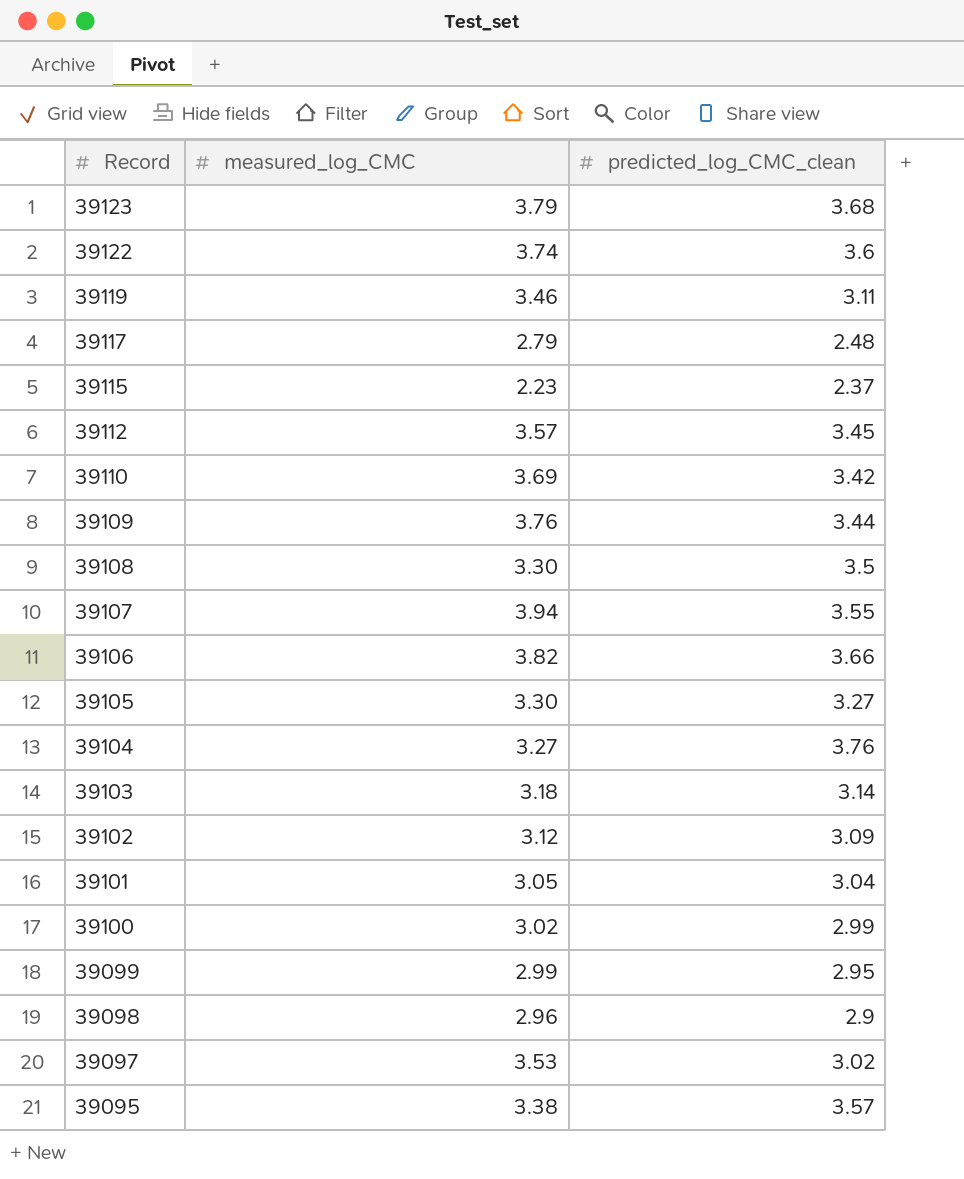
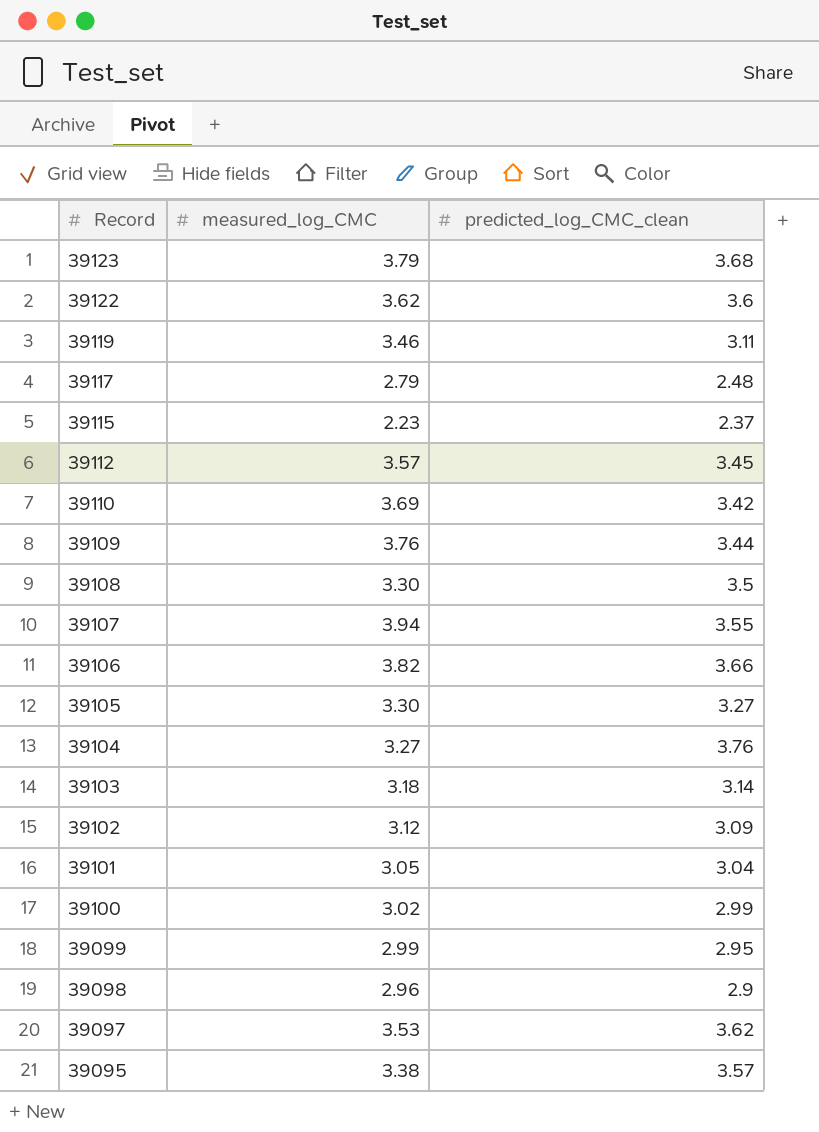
39122 | measured_log_CMC: 3.74 -> 3.62
39097 | predicted_log_CMC_clean: 3.02 -> 3.62

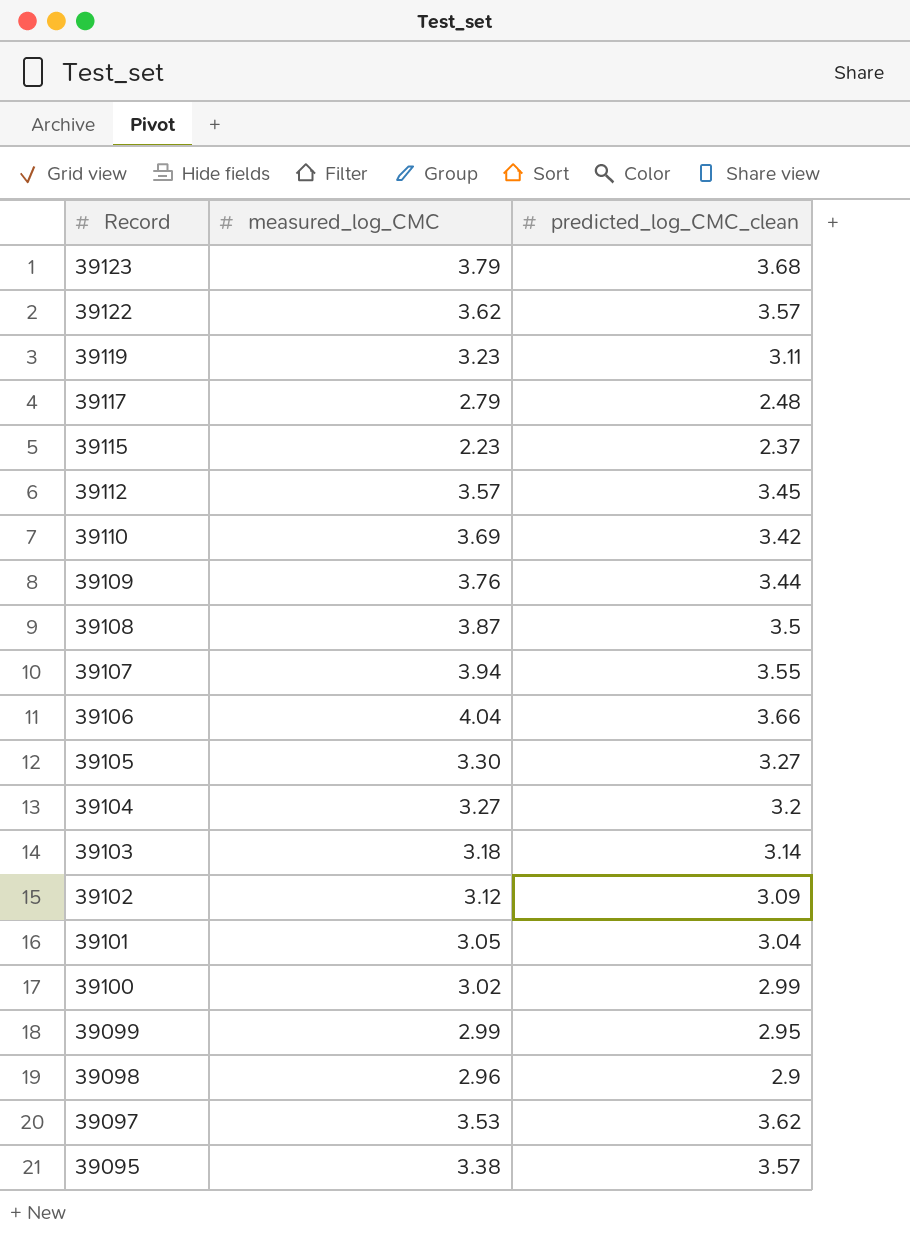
39122 | predicted_log_CMC_clean: 3.6 -> 3.57
39119 | measured_log_CMC: 3.46 -> 3.23
39108 | measured_log_CMC: 3.30 -> 3.87
39106 | measured_log_CMC: 3.82 -> 4.04
39104 | predicted_log_CMC_clean: 3.76 -> 3.2

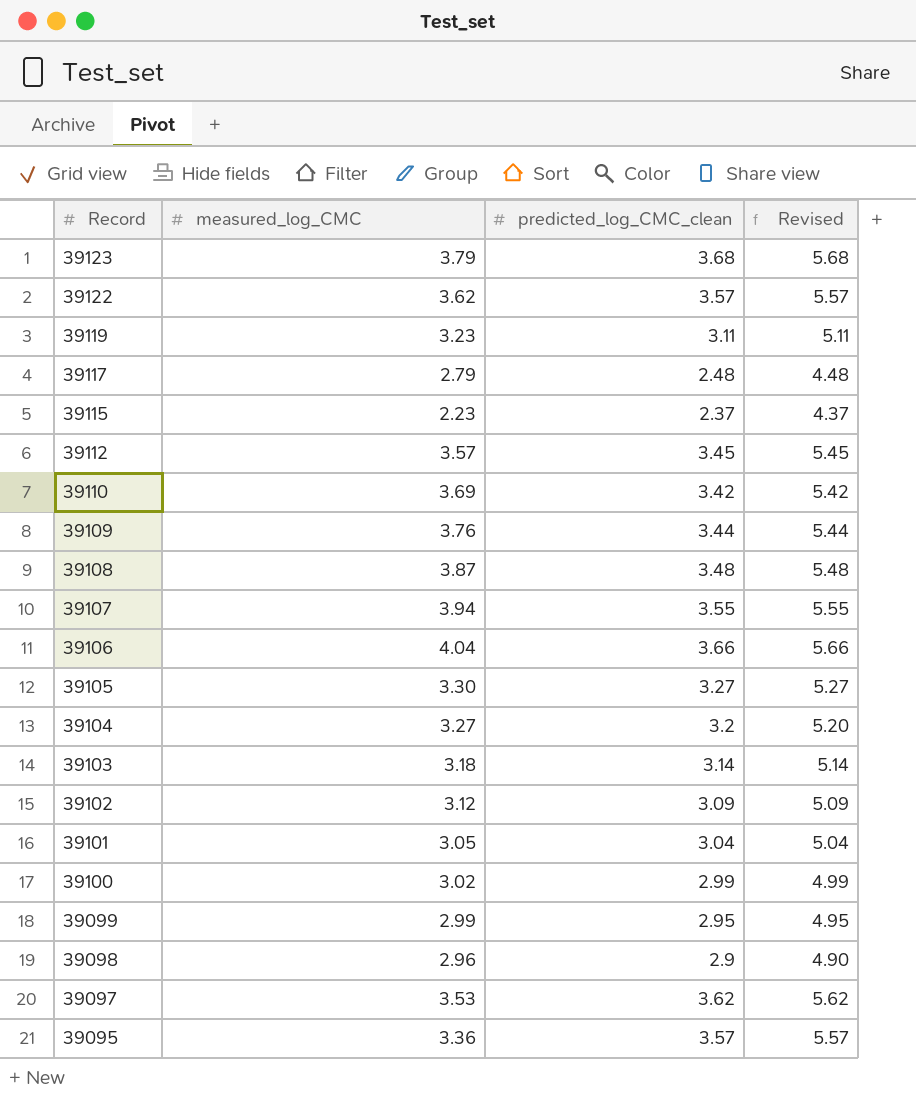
column Revised | formula: none -> [predicted_log_CMC_clean] + 2
39108 | predicted_log_CMC_clean: 3.5 -> 3.48
39095 | measured_log_CMC: 3.38 -> 3.36

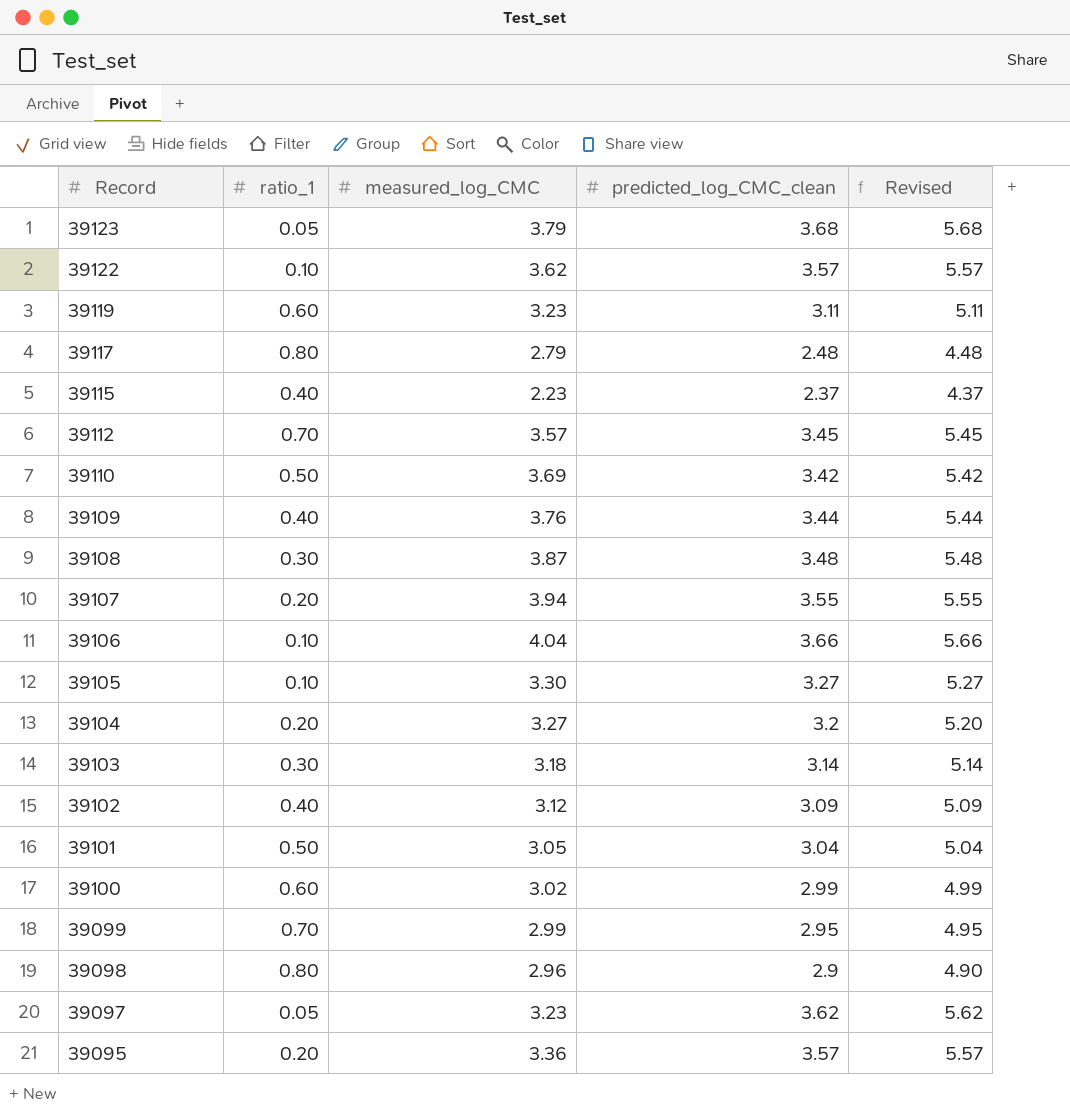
column ratio_1 | position: none -> 2
39097 | measured_log_CMC: 3.53 -> 3.23

